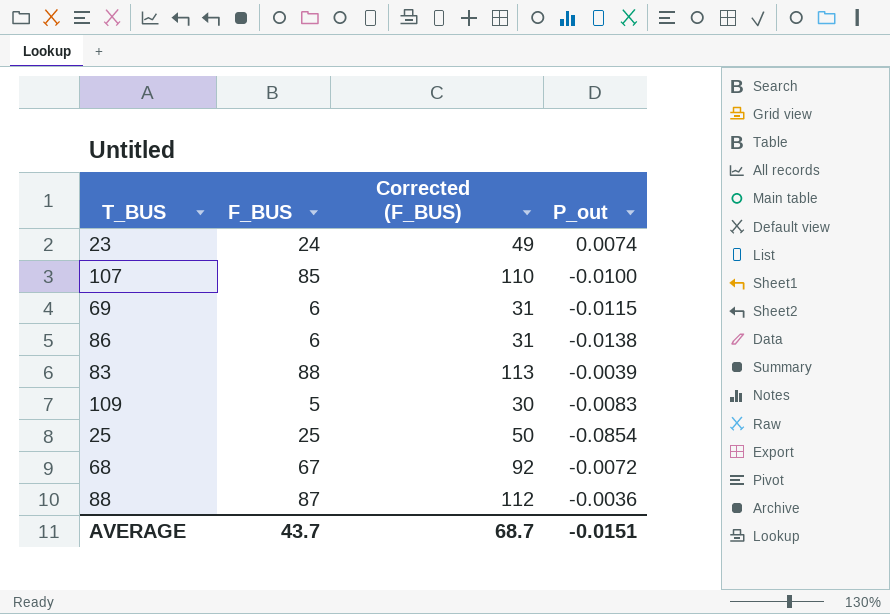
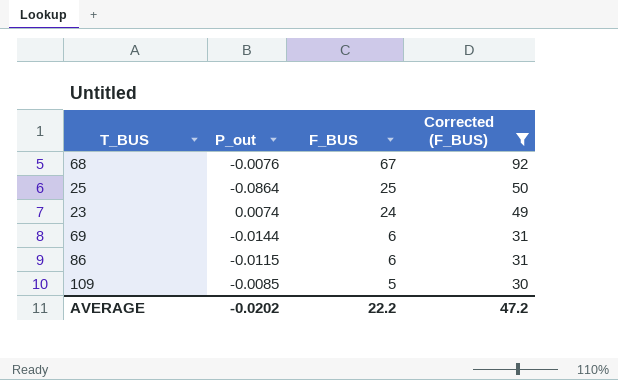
filter: none -> Corrected (F_BUS) <= 92
row order: none -> F_BUS descending
column P_out | position: 4 -> 2
68 | P_out: -0.0072 -> -0.0076
25 | P_out: -0.0854 -> -0.0864
69 | P_out: -0.0115 -> -0.0144
86 | P_out: -0.0138 -> -0.0115
109 | P_out: -0.0083 -> -0.0085
AVERAGE | P_out: -0.0151 -> -0.0202
AVERAGE | F_BUS: 43.7 -> 22.2
AVERAGE | Corrected (F_BUS): 68.7 -> 47.2

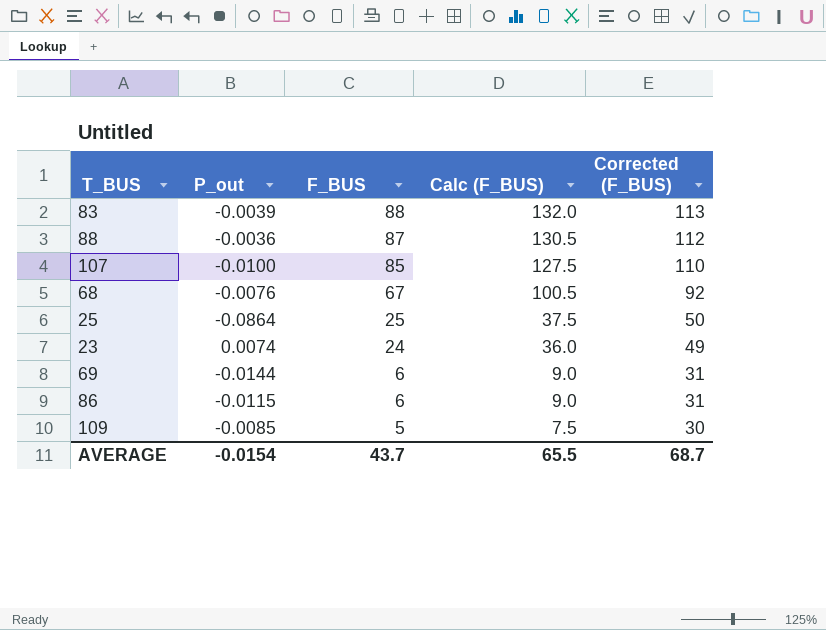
filter: Corrected (F_BUS) <= 92 -> none
column Calc (F_BUS) | formula: none -> [F_BUS] * 1.5
AVERAGE | P_out: -0.0202 -> -0.0154
AVERAGE | F_BUS: 22.2 -> 43.7
AVERAGE | Corrected (F_BUS): 47.2 -> 68.7

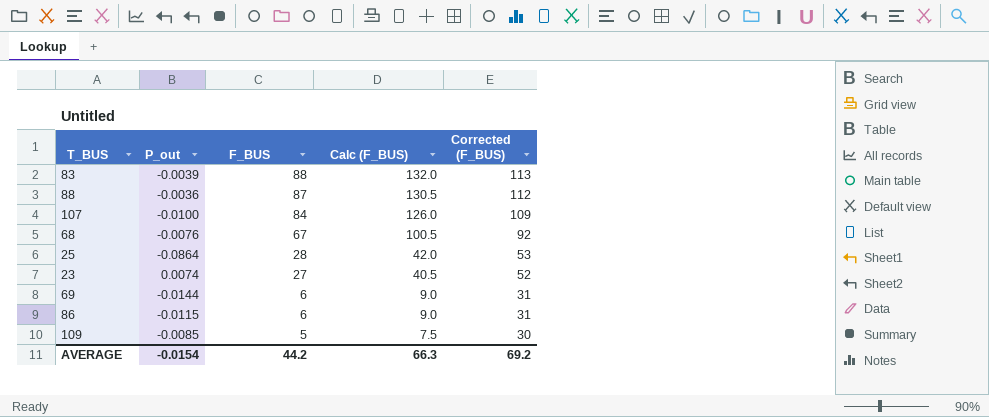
107 | F_BUS: 85 -> 84
107 | Calc (F_BUS): 127.5 -> 126.0
107 | Corrected (F_BUS): 110 -> 109
25 | F_BUS: 25 -> 28
25 | Calc (F_BUS): 37.5 -> 42.0
25 | Corrected (F_BUS): 50 -> 53
23 | F_BUS: 24 -> 27
23 | Calc (F_BUS): 36.0 -> 40.5
23 | Corrected (F_BUS): 49 -> 52
AVERAGE | F_BUS: 43.7 -> 44.2
AVERAGE | Calc (F_BUS): 65.5 -> 66.3
AVERAGE | Corrected (F_BUS): 68.7 -> 69.2

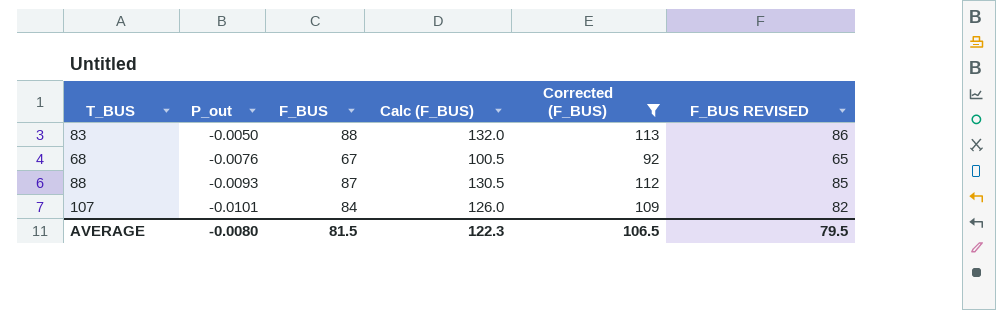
filter: none -> Corrected (F_BUS) >= 92
row order: F_BUS descending -> P_out descending
column F_BUS REVISED | formula: none -> [F_BUS] - 2
83 | P_out: -0.0039 -> -0.0050
88 | P_out: -0.0036 -> -0.0093
107 | P_out: -0.0100 -> -0.0101
AVERAGE | P_out: -0.0154 -> -0.0080
AVERAGE | F_BUS: 44.2 -> 81.5
AVERAGE | Calc (F_BUS): 66.3 -> 122.3
AVERAGE | Corrected (F_BUS): 69.2 -> 106.5

